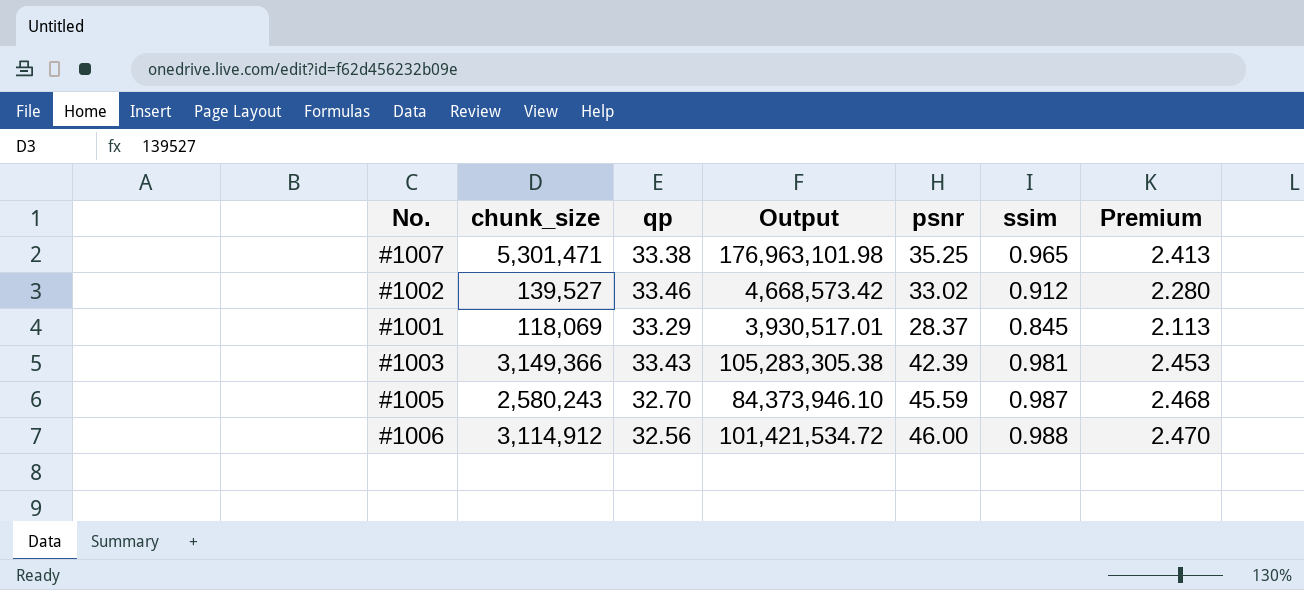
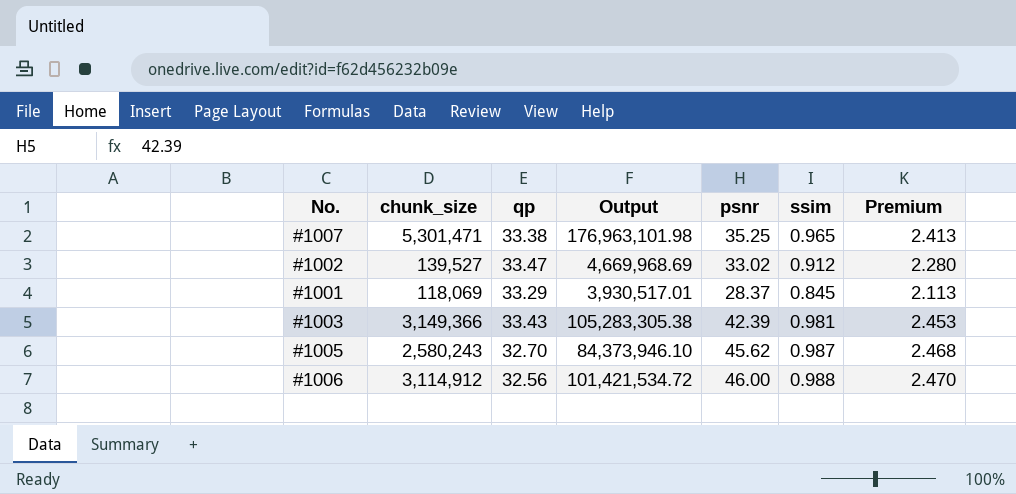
#1002 | qp: 33.46 -> 33.47
#1002 | Output: 4,668,573.42 -> 4,669,968.69
#1005 | psnr: 45.59 -> 45.62

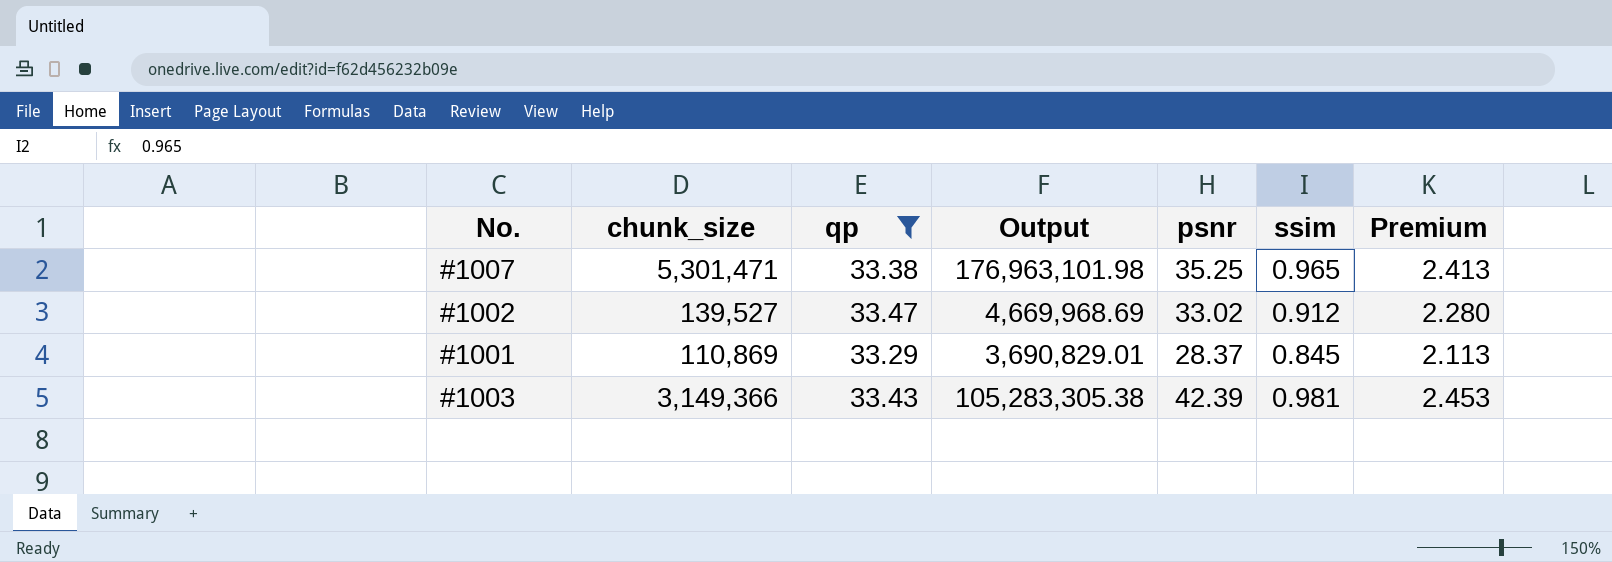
filter: none -> qp >= 33.29
#1001 | chunk_size: 118,069 -> 110,869
#1001 | Output: 3,930,517.01 -> 3,690,829.01

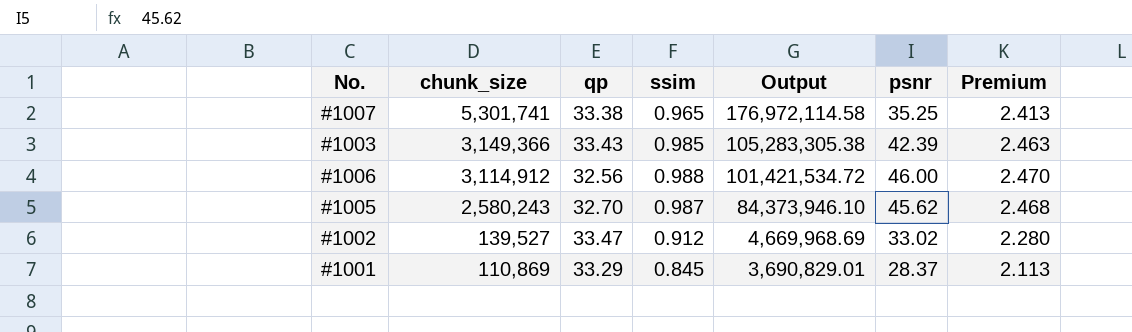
filter: qp >= 33.29 -> none
row order: none -> chunk_size descending
column ssim | position: 6 -> 4
#1007 | chunk_size: 5,301,471 -> 5,301,741
#1007 | Output: 176,963,101.98 -> 176,972,114.58
#1003 | ssim: 0.981 -> 0.985
#1003 | Premium: 2.453 -> 2.463

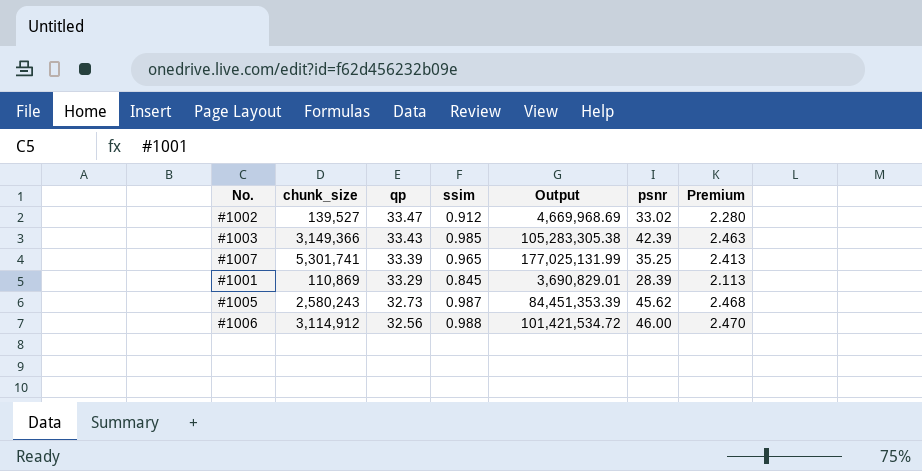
row order: chunk_size descending -> qp descending
#1007 | qp: 33.38 -> 33.39
#1007 | Output: 176,972,114.58 -> 177,025,131.99
#1001 | psnr: 28.37 -> 28.39
#1005 | qp: 32.70 -> 32.73
#1005 | Output: 84,373,946.10 -> 84,451,353.39

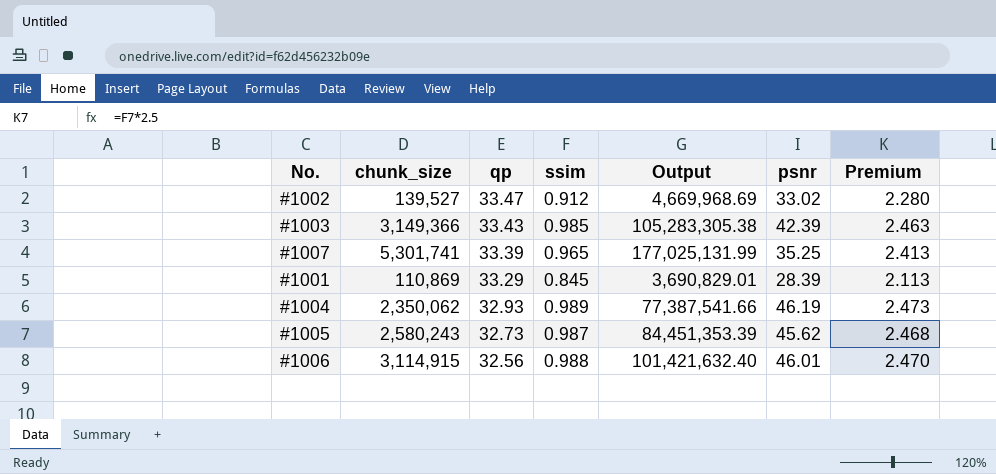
row #1004: none -> 2,350,062 | 32.93 | 0.989 | 77,387,541.66 | 46.19 | 2.473
#1006 | chunk_size: 3,114,912 -> 3,114,915
#1006 | Output: 101,421,534.72 -> 101,421,632.40
#1006 | psnr: 46.00 -> 46.01

